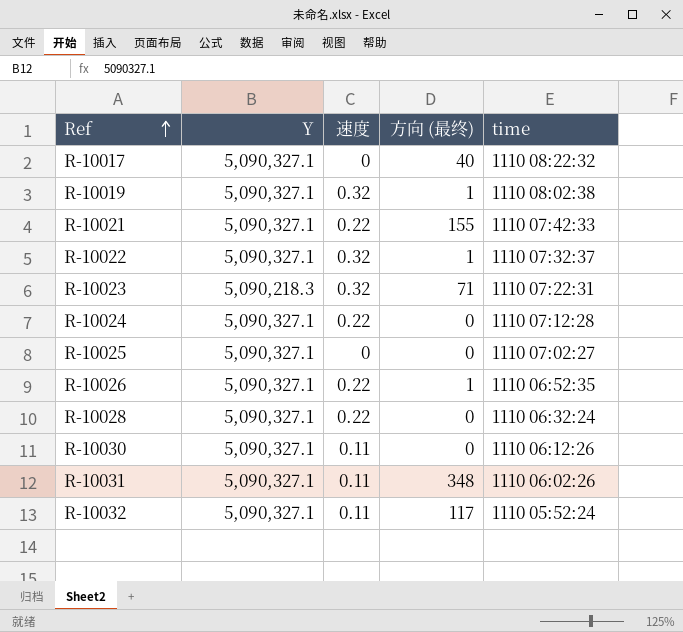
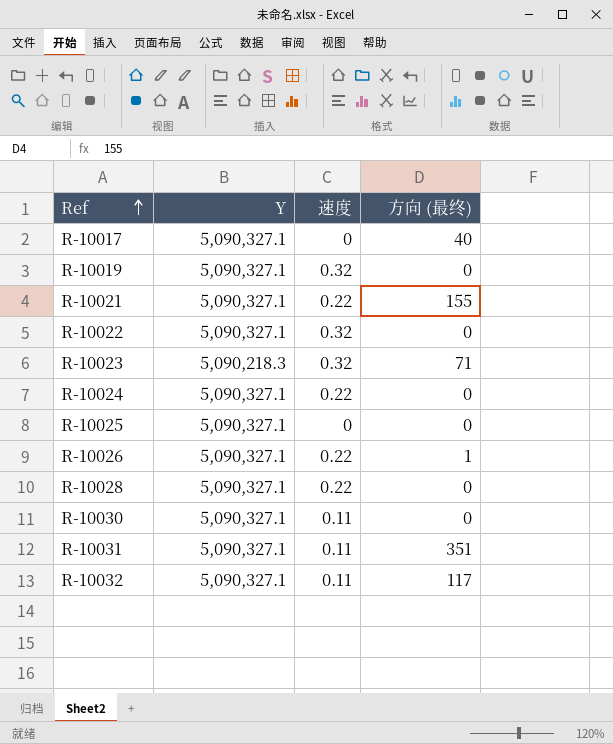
column time | position: 5 -> none
R-10019 | 方向 (最终): 1 -> 0
R-10022 | 方向 (最终): 1 -> 0
R-10031 | 方向 (最终): 348 -> 351

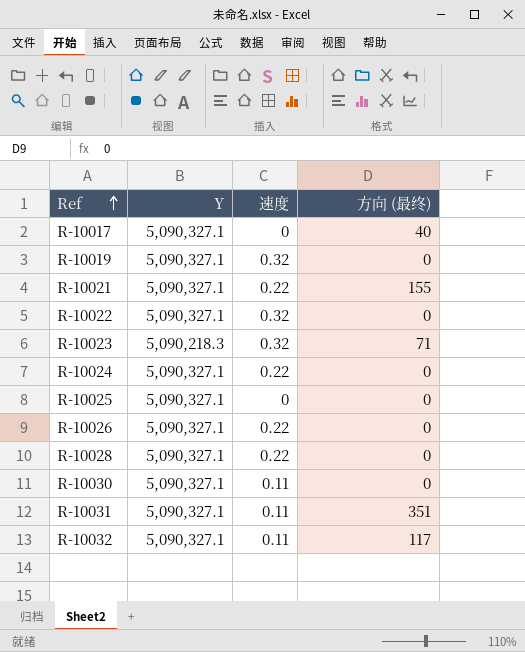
R-10026 | 方向 (最终): 1 -> 0

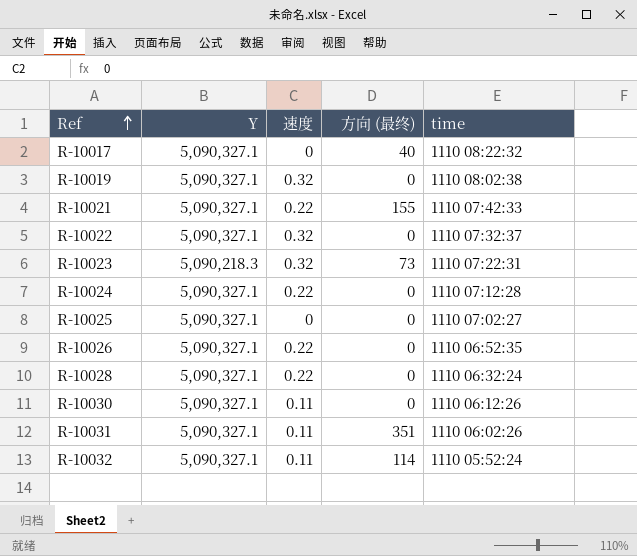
column time | position: none -> 5
R-10023 | 方向 (最终): 71 -> 73
R-10032 | 方向 (最终): 117 -> 114

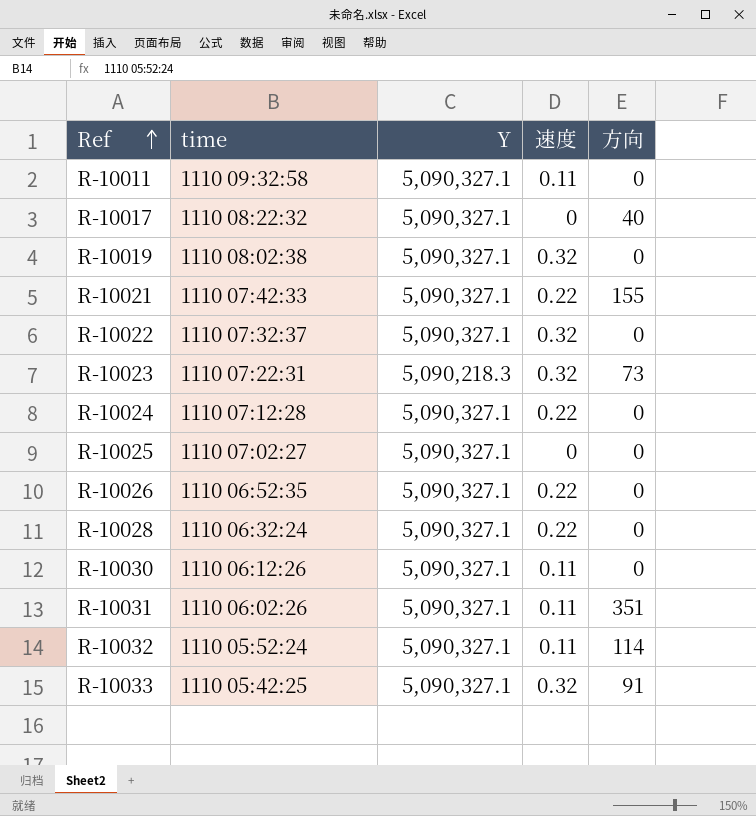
column time | position: 5 -> 2
column name: 方向 (最终) -> 方向
row R-10011: none -> 1110 09:32:58 | 5,090,327.1 | 0.11 | 0
row R-10033: none -> 1110 05:42:25 | 5,090,327.1 | 0.32 | 91

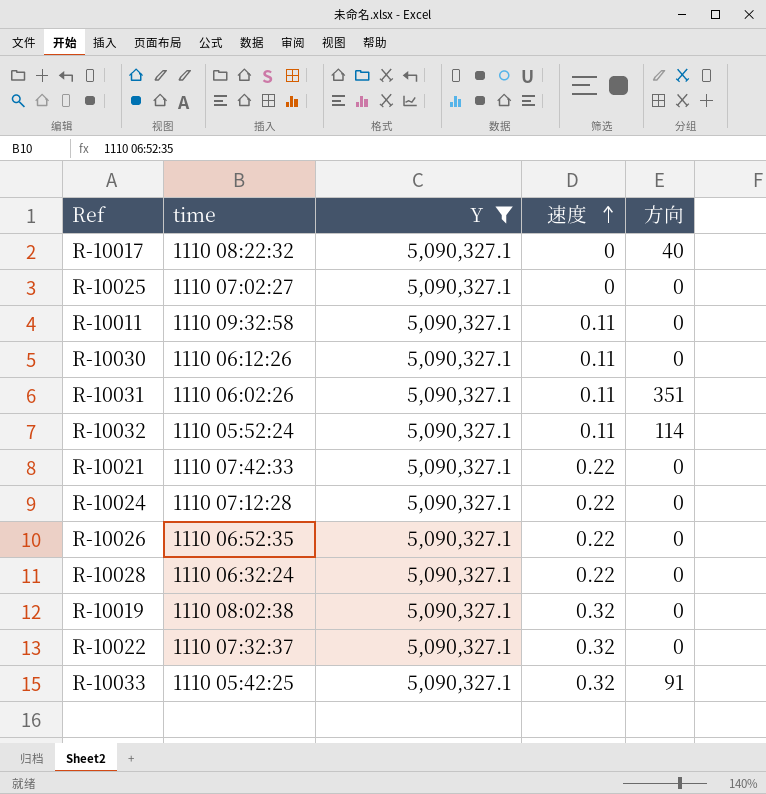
filter: none -> Y = 5,090,327.1
row order: Ref ascending -> 速度 ascending
R-10021 | 方向: 155 -> 0

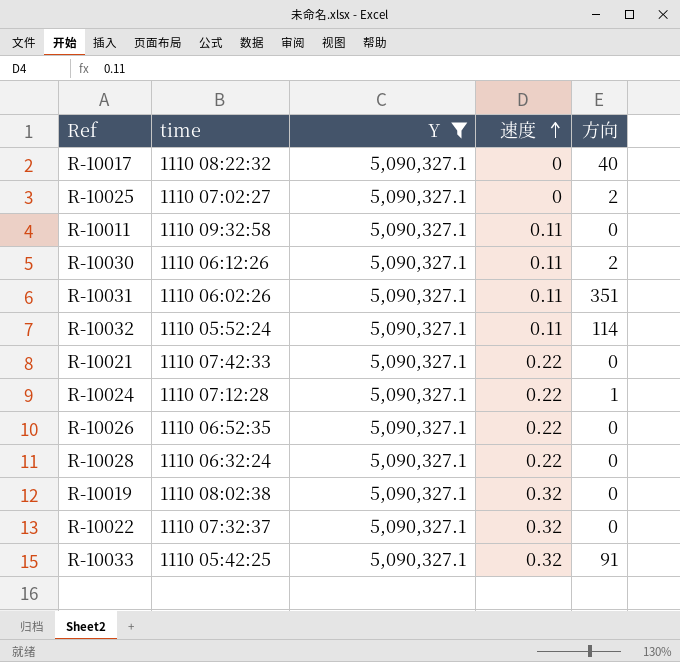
R-10025 | 方向: 0 -> 2
R-10030 | 方向: 0 -> 2
R-10024 | 方向: 0 -> 1

